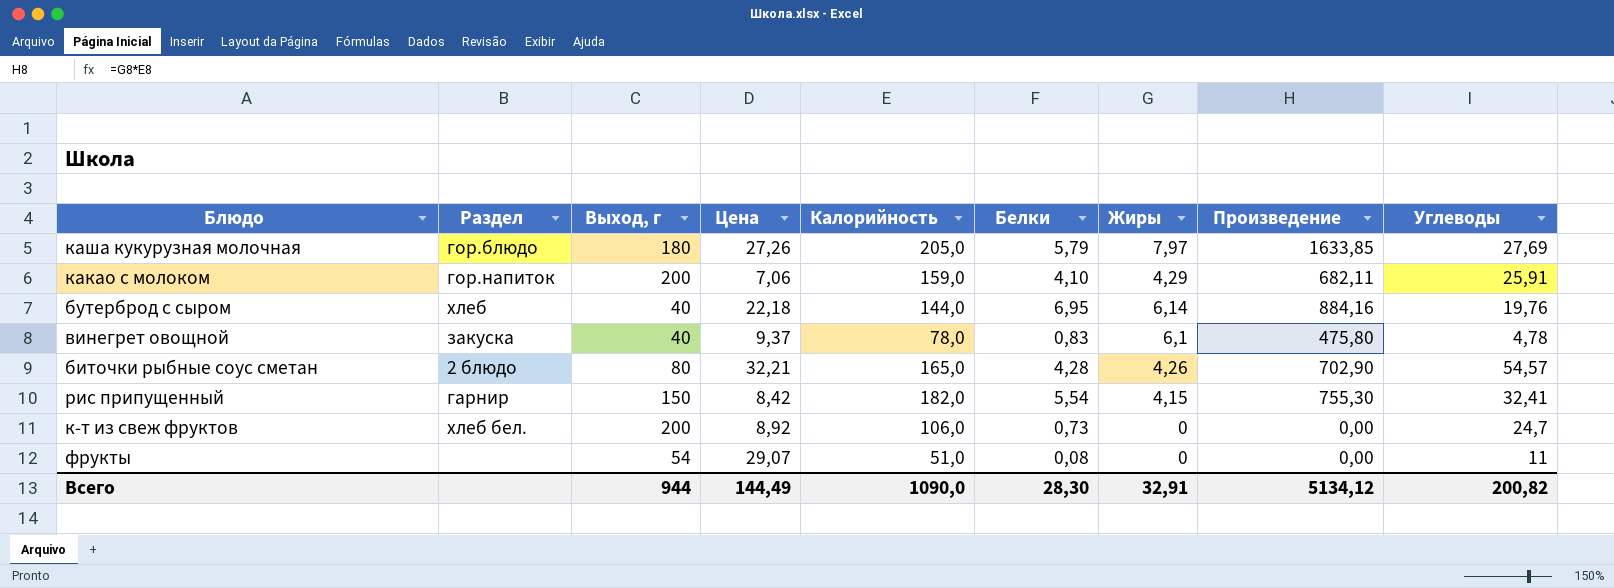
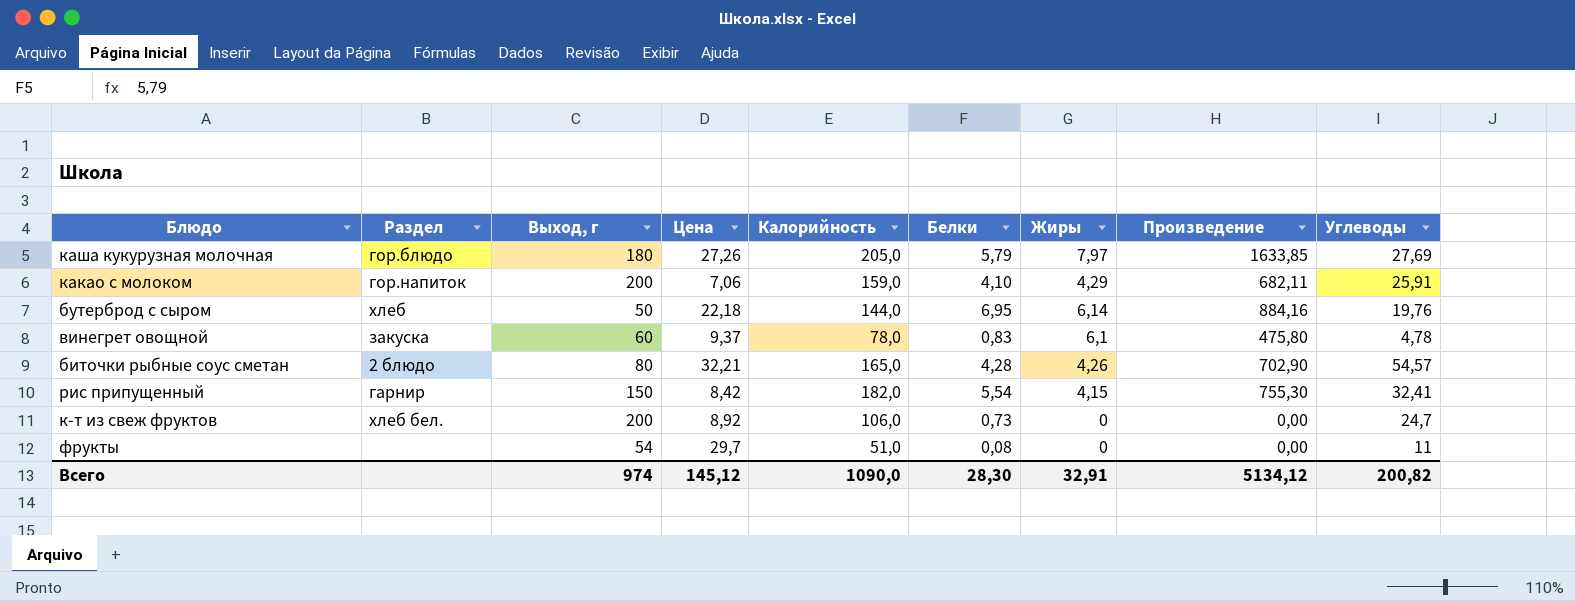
бутерброд с сыром | Выход, г: 40 -> 50
винегрет овощной | Выход, г: 40 -> 60
фрукты | Цена: 29,07 -> 29,7
Всего | Выход, г: 944 -> 974
Всего | Цена: 144,49 -> 145,12

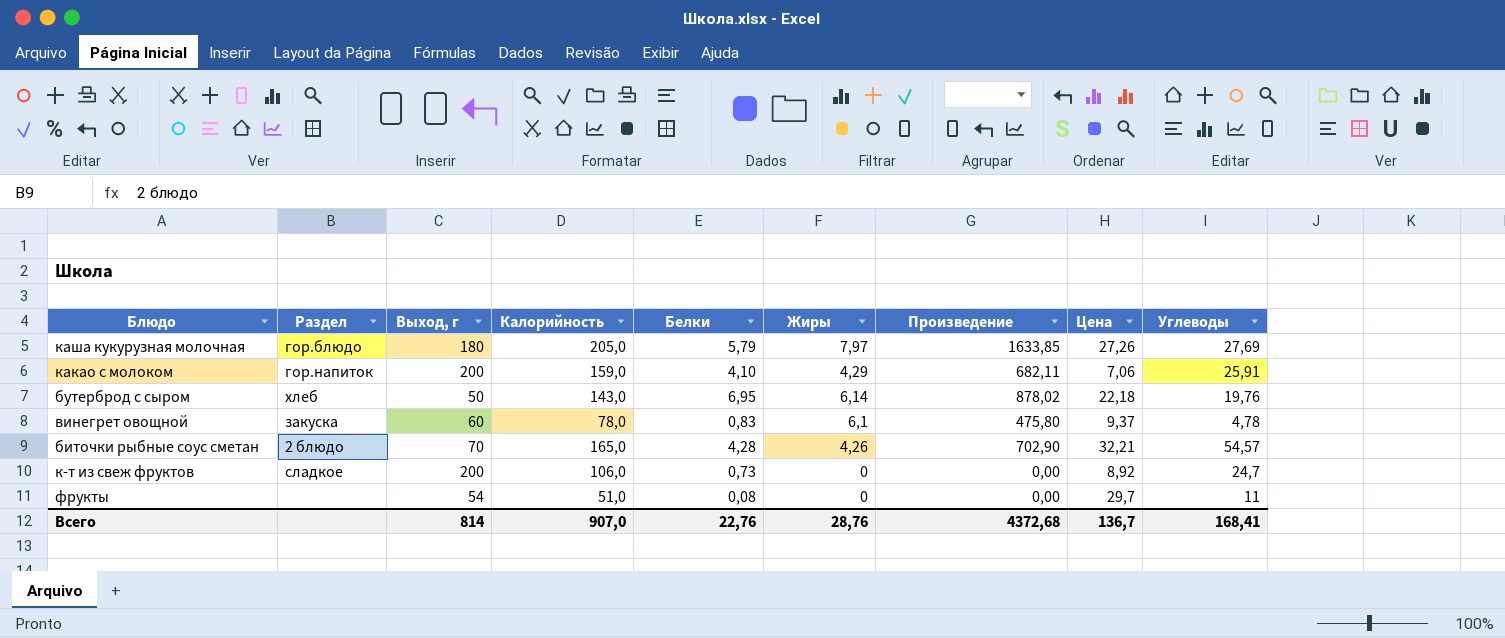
column Цена | position: 4 -> 8
row рис припущенный: гарнир | 150 | 8,42 | 182,0 | 5,54 | 4,15 | 755,30 | 32,41 -> none
бутерброд с сыром | Калорийность: 144,0 -> 143,0
бутерброд с сыром | Произведение: 884,16 -> 878,02
биточки рыбные соус сметан | Выход, г: 80 -> 70
к-т из свеж фруктов | Раздел: хлеб бел. -> сладкое
Всего | Выход, г: 974 -> 814
Всего | Калорийность: 1090,0 -> 907,0
Всего | Белки: 28,30 -> 22,76
Всего | Жиры: 32,91 -> 28,76
Всего | Произведение: 5134,12 -> 4372,68
Всего | Цена: 145,12 -> 136,7
Всего | Углеводы: 200,82 -> 168,41

